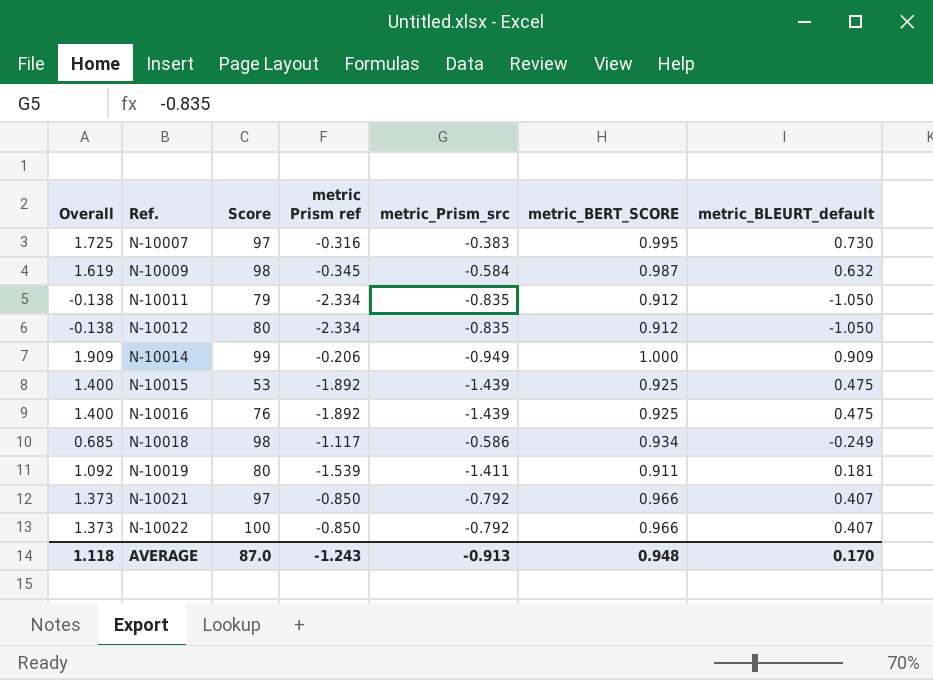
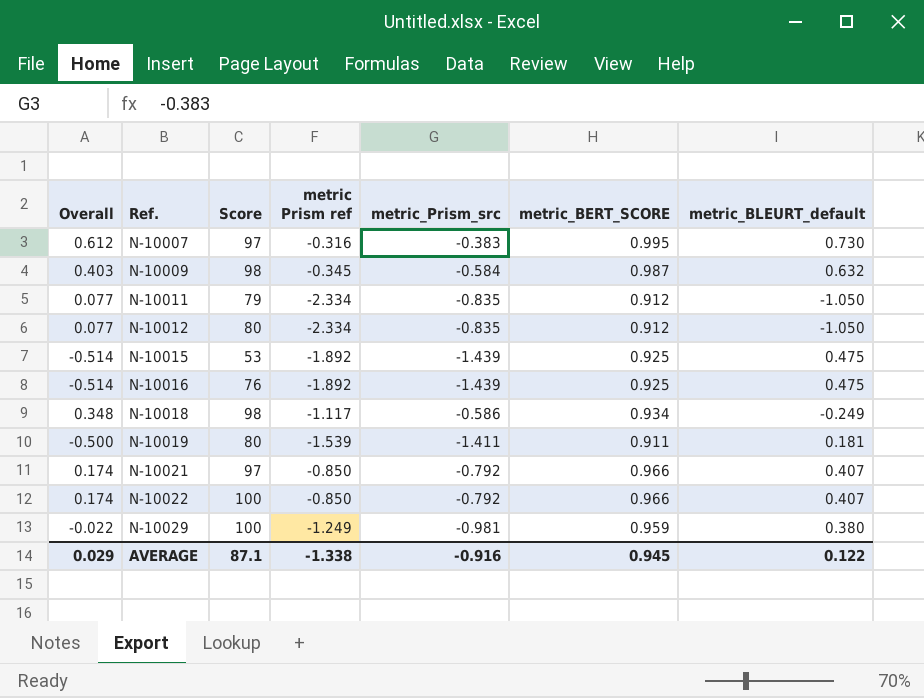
column Overall | formula: [metric_BERT_SCORE] + [metric_BLEURT_default] -> [metric_Prism_src] + [metric_BERT_SCORE]
row N-10014: 1.909 | 99 | -0.206 | -0.949 | 1.000 | 0.909 -> none
row N-10029: none -> -0.022 | 100 | -1.249 | -0.981 | 0.959 | 0.380
AVERAGE | Overall: 1.118 -> 0.029
AVERAGE | Score: 87.0 -> 87.1
AVERAGE | metric Prism ref: -1.243 -> -1.338
AVERAGE | metric_Prism_src: -0.913 -> -0.916
AVERAGE | metric_BERT_SCORE: 0.948 -> 0.945
AVERAGE | metric_BLEURT_default: 0.170 -> 0.122

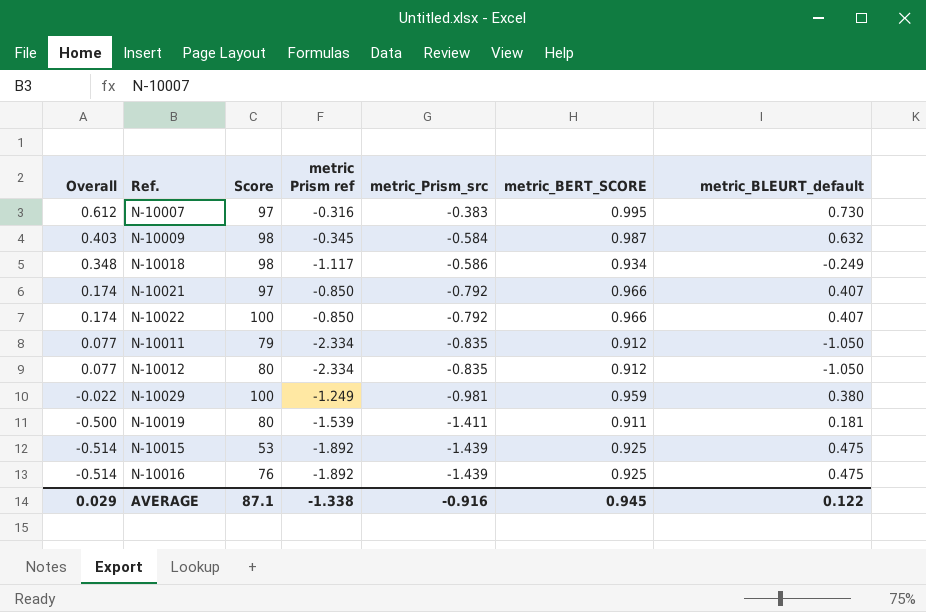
row order: Ref. ascending -> Overall descending

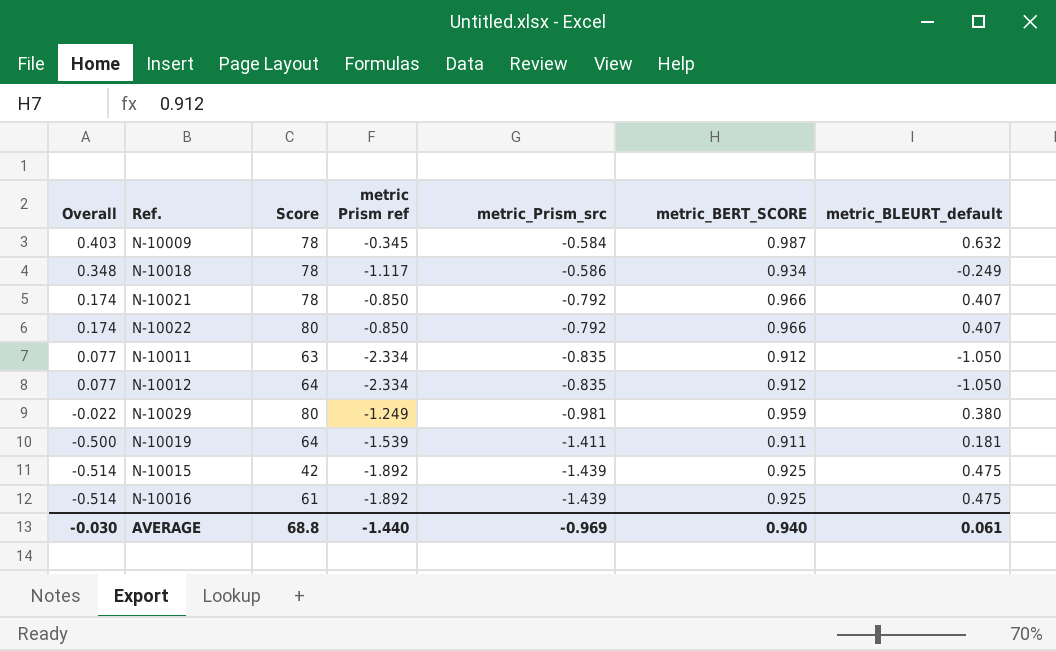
row N-10007: 0.612 | 97 | -0.316 | -0.383 | 0.995 | 0.730 -> none
N-10009 | Score: 98 -> 78
N-10018 | Score: 98 -> 78
N-10021 | Score: 97 -> 78
N-10022 | Score: 100 -> 80
N-10011 | Score: 79 -> 63
N-10012 | Score: 80 -> 64
N-10029 | Score: 100 -> 80
N-10019 | Score: 80 -> 64
N-10015 | Score: 53 -> 42
N-10016 | Score: 76 -> 61
AVERAGE | Overall: 0.029 -> -0.030
AVERAGE | Score: 87.1 -> 68.8
AVERAGE | metric Prism ref: -1.338 -> -1.440
AVERAGE | metric_Prism_src: -0.916 -> -0.969
AVERAGE | metric_BERT_SCORE: 0.945 -> 0.940
AVERAGE | metric_BLEURT_default: 0.122 -> 0.061

